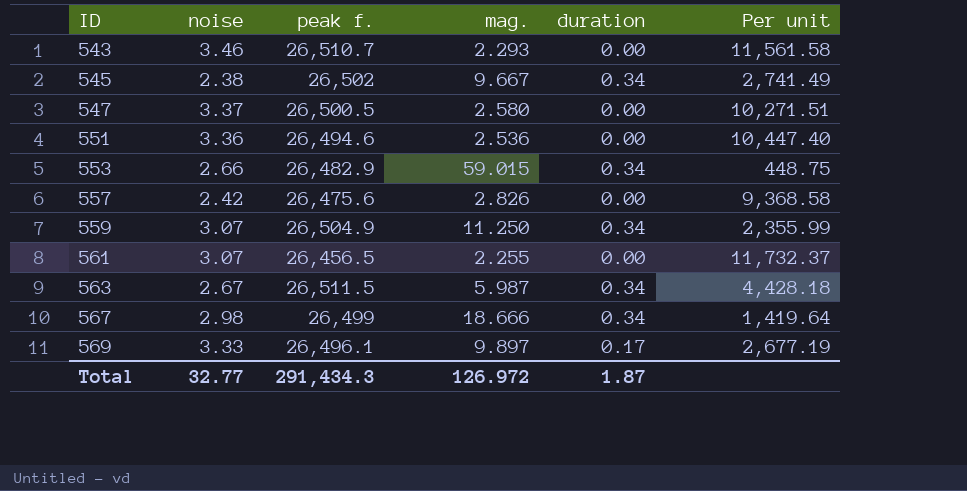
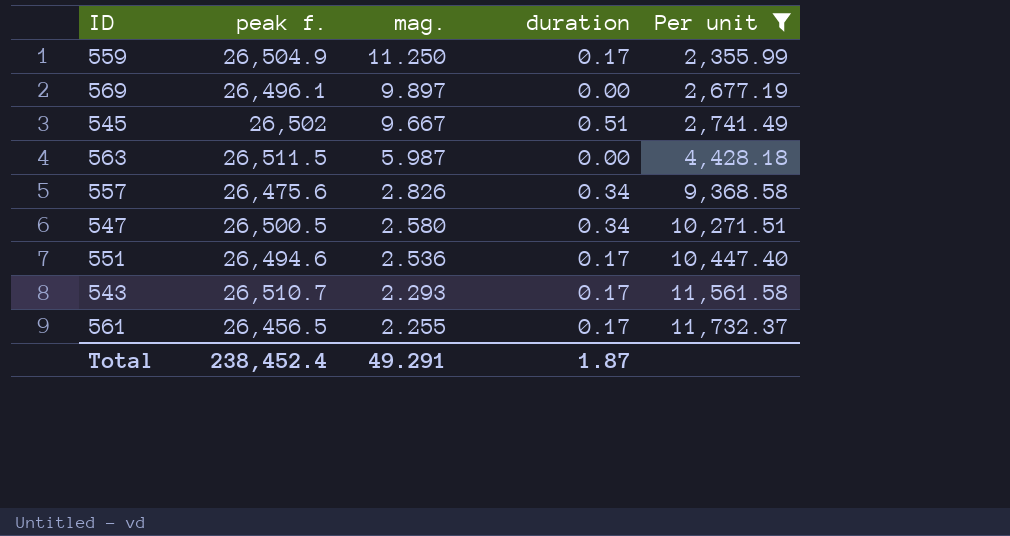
filter: none -> Per unit >= 2,355.99
row order: ID ascending -> mag. descending
column noise | position: 2 -> none
559 | duration: 0.34 -> 0.17
569 | duration: 0.17 -> 0.00
545 | duration: 0.34 -> 0.51
563 | duration: 0.34 -> 0.00
557 | duration: 0.00 -> 0.34
547 | duration: 0.00 -> 0.34
551 | duration: 0.00 -> 0.17
543 | duration: 0.00 -> 0.17
561 | duration: 0.00 -> 0.17
Total | peak f.: 291,434.3 -> 238,452.4
Total | mag.: 126.972 -> 49.291

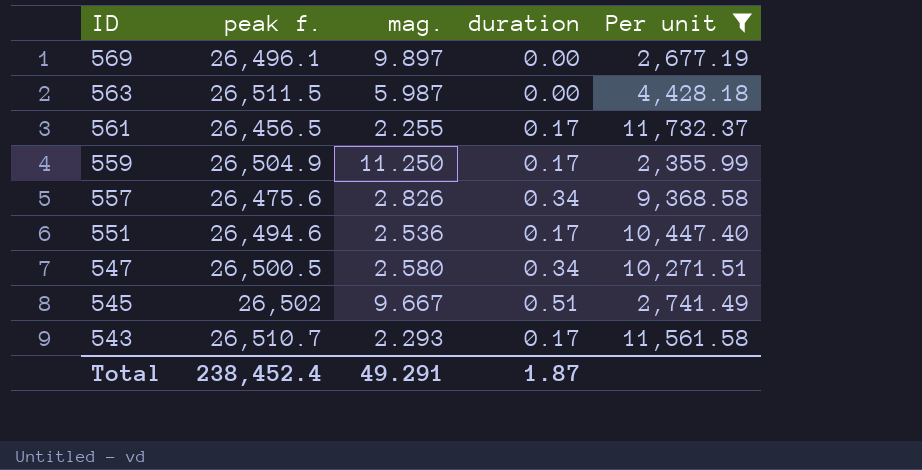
row order: mag. descending -> ID descending

